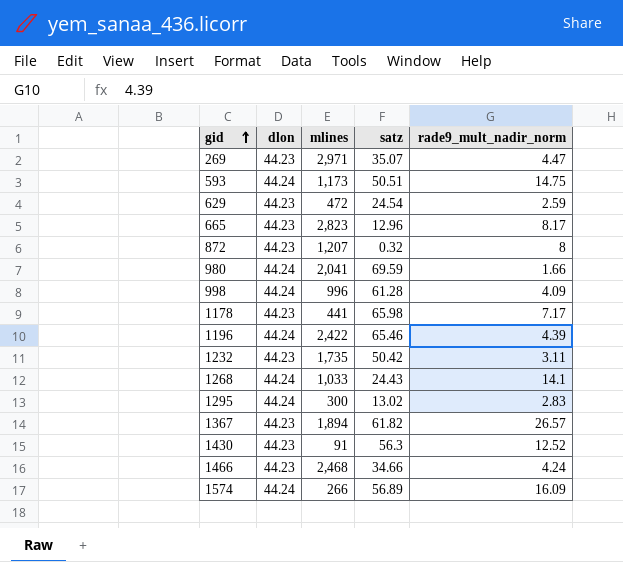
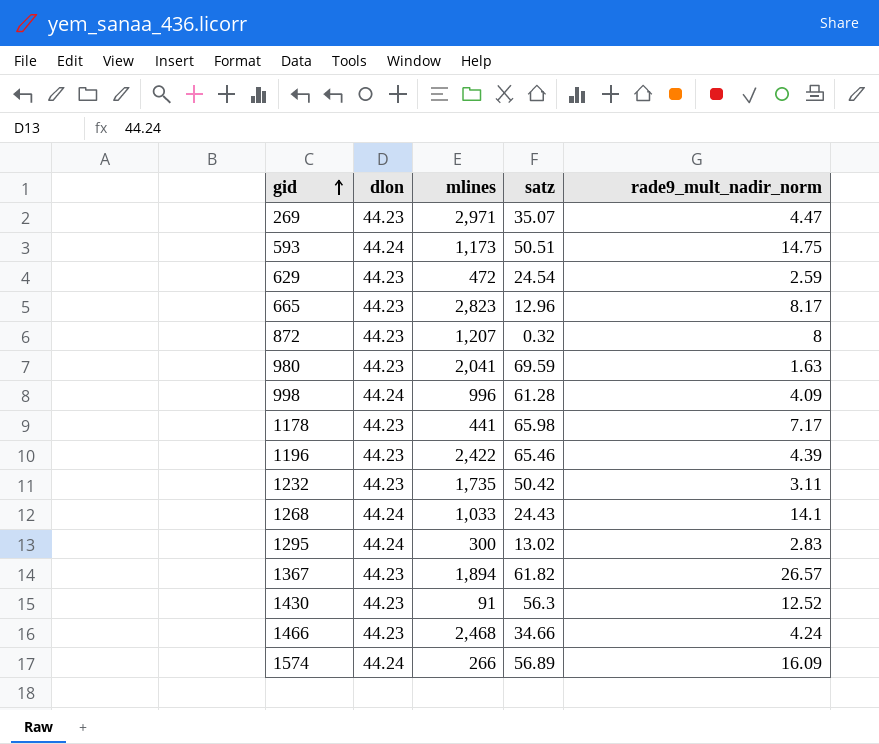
980 | dlon: 44.24 -> 44.23
980 | rade9_mult_nadir_norm: 1.66 -> 1.63
1196 | dlon: 44.24 -> 44.23

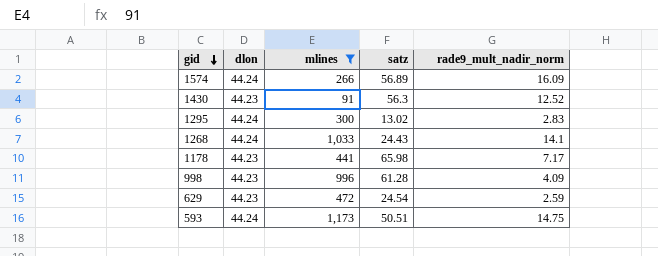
filter: none -> mlines <= 1,173
row order: gid ascending -> gid descending
998 | dlon: 44.24 -> 44.23

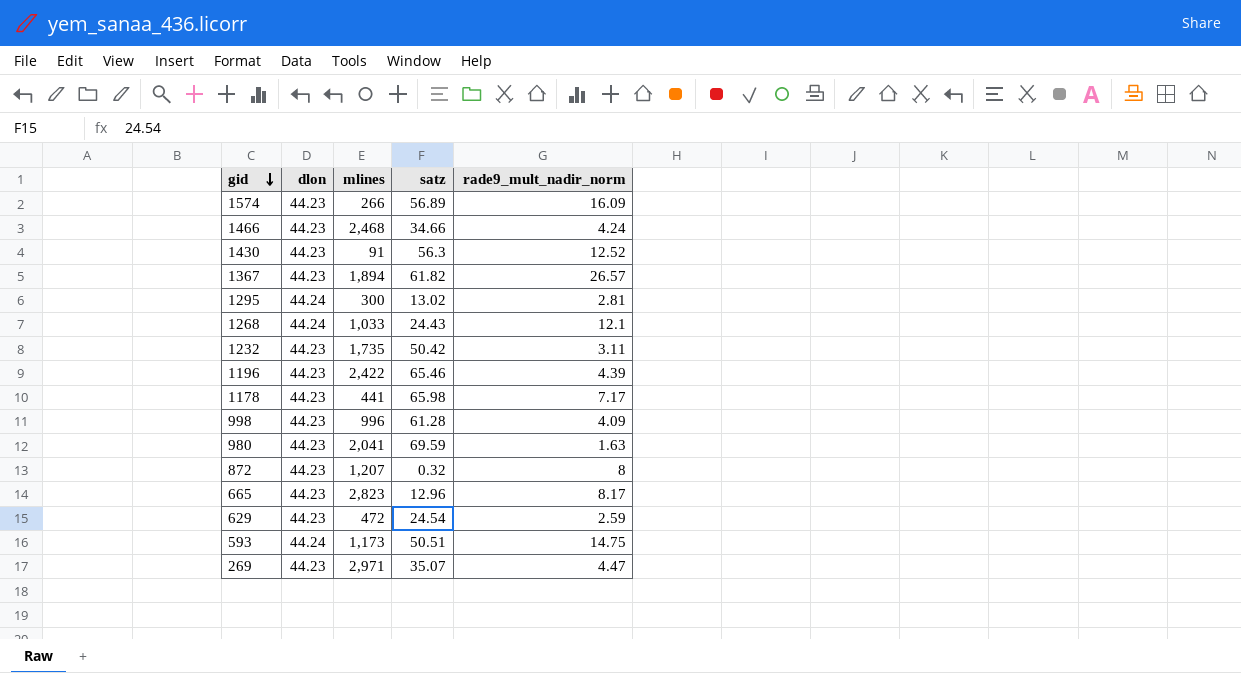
filter: mlines <= 1,173 -> none
1574 | dlon: 44.24 -> 44.23
1295 | rade9_mult_nadir_norm: 2.83 -> 2.81
1268 | rade9_mult_nadir_norm: 14.1 -> 12.1

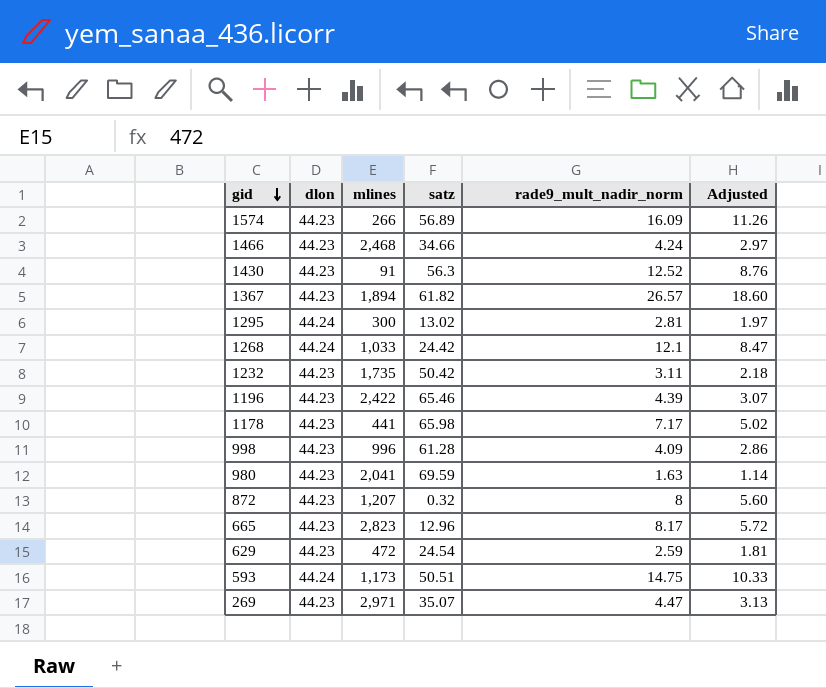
column Adjusted | formula: none -> [rade9_mult_nadir_norm] * 0.7
1268 | satz: 24.43 -> 24.42

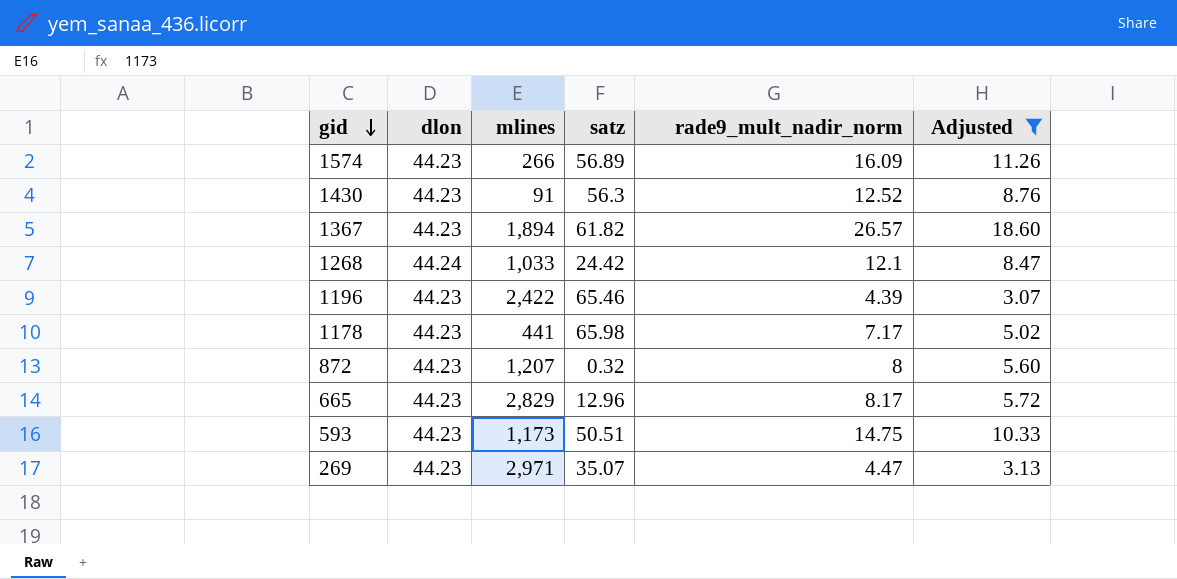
filter: none -> Adjusted >= 3.07
665 | mlines: 2,823 -> 2,829
593 | dlon: 44.24 -> 44.23

